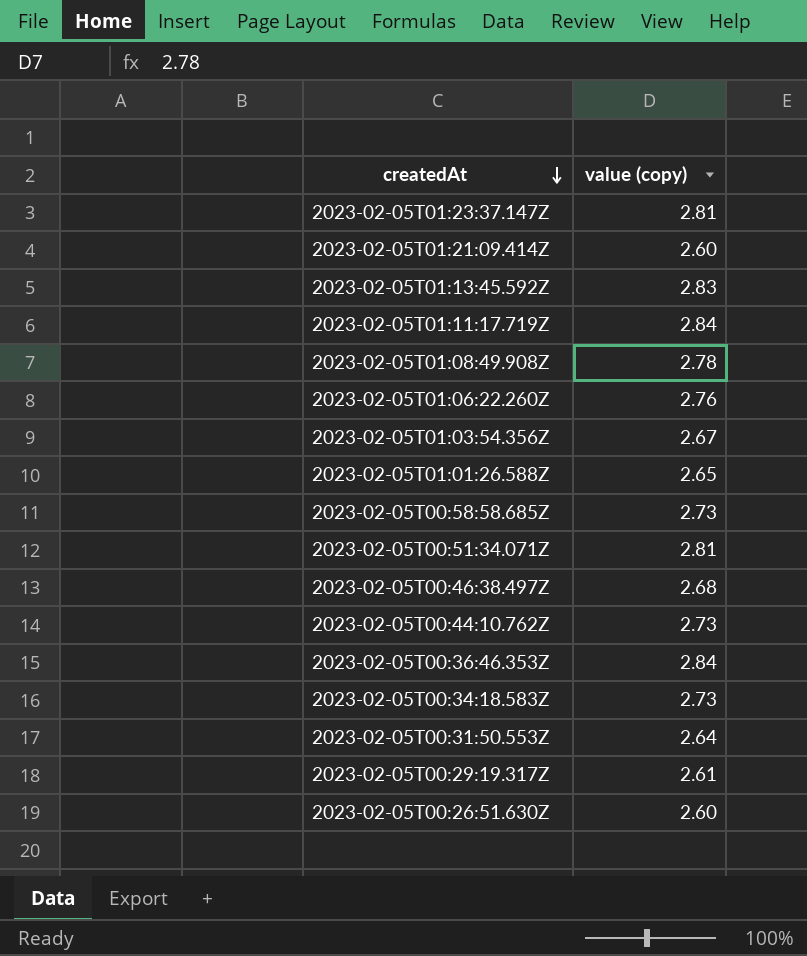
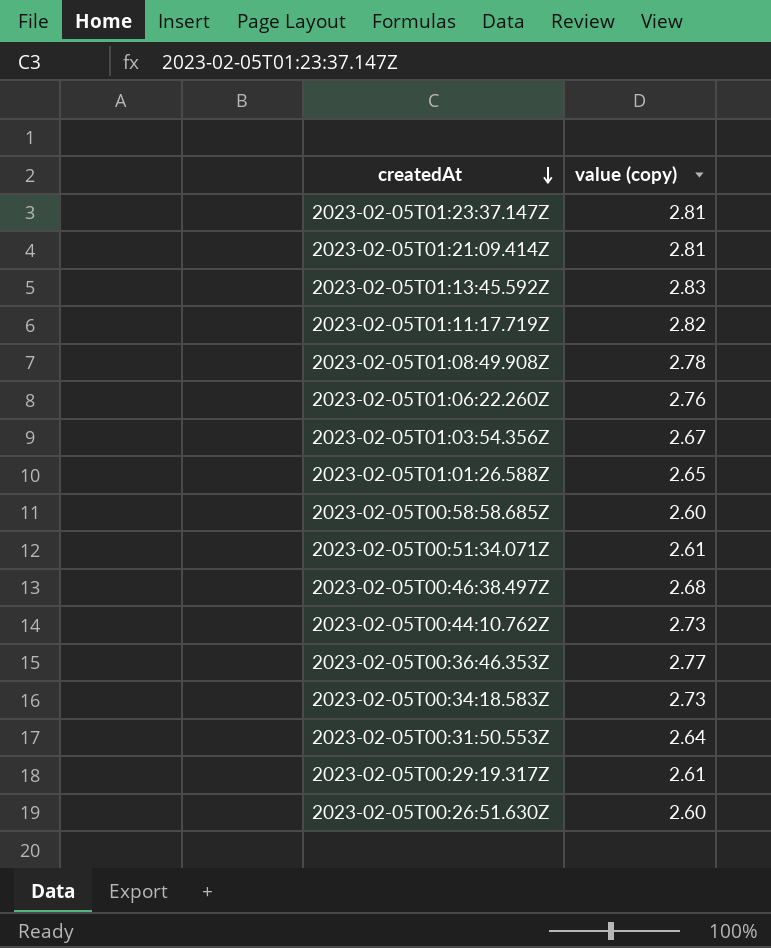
2023-02-05T01:21:09.414Z | value (copy): 2.60 -> 2.81
2023-02-05T01:11:17.719Z | value (copy): 2.84 -> 2.82
2023-02-05T00:58:58.685Z | value (copy): 2.73 -> 2.60
2023-02-05T00:51:34.071Z | value (copy): 2.81 -> 2.61
2023-02-05T00:36:46.353Z | value (copy): 2.84 -> 2.77

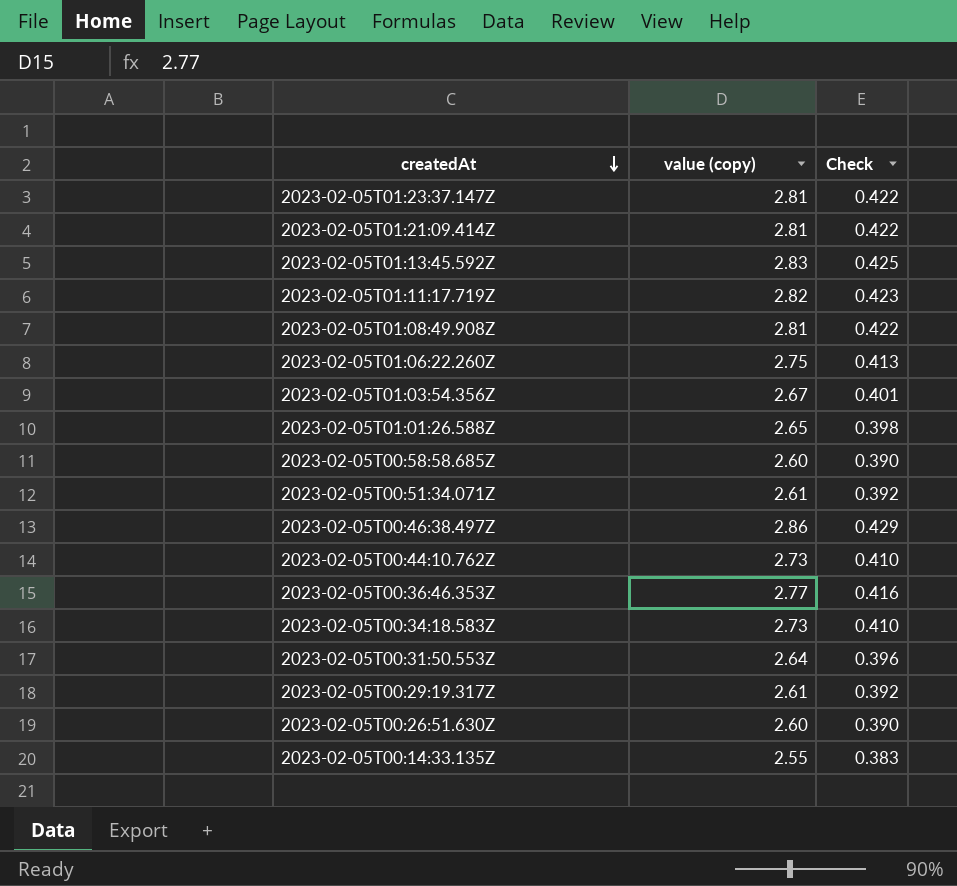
column Check | formula: none -> [value (copy)] * 0.15
2023-02-05T01:08:49.908Z | value (copy): 2.78 -> 2.81
2023-02-05T01:06:22.260Z | value (copy): 2.76 -> 2.75
2023-02-05T00:46:38.497Z | value (copy): 2.68 -> 2.86
row 2023-02-05T00:14:33.135Z: none -> 2.55 | 0.383

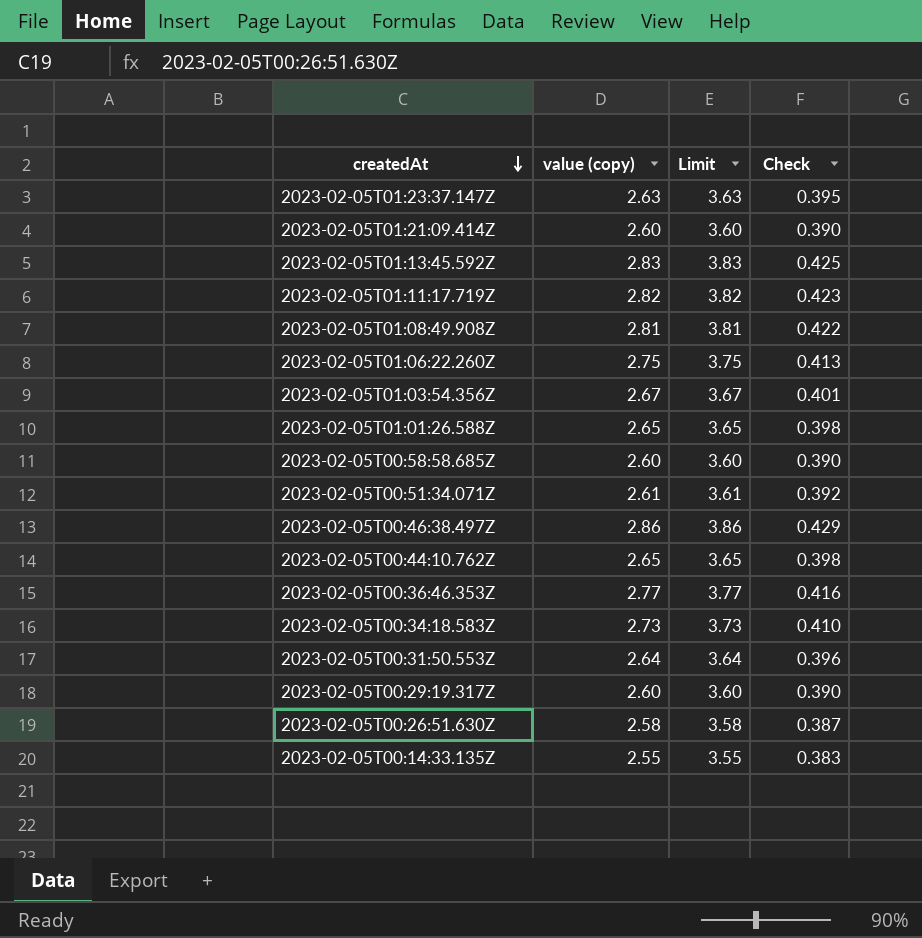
column Limit | formula: none -> [value (copy)] + 1
2023-02-05T01:23:37.147Z | value (copy): 2.81 -> 2.63
2023-02-05T01:23:37.147Z | Check: 0.422 -> 0.395
2023-02-05T01:21:09.414Z | value (copy): 2.81 -> 2.60
2023-02-05T01:21:09.414Z | Check: 0.422 -> 0.390
2023-02-05T00:44:10.762Z | value (copy): 2.73 -> 2.65
2023-02-05T00:44:10.762Z | Check: 0.410 -> 0.398
2023-02-05T00:29:19.317Z | value (copy): 2.61 -> 2.60
2023-02-05T00:29:19.317Z | Check: 0.392 -> 0.390
2023-02-05T00:26:51.630Z | value (copy): 2.60 -> 2.58
2023-02-05T00:26:51.630Z | Check: 0.390 -> 0.387

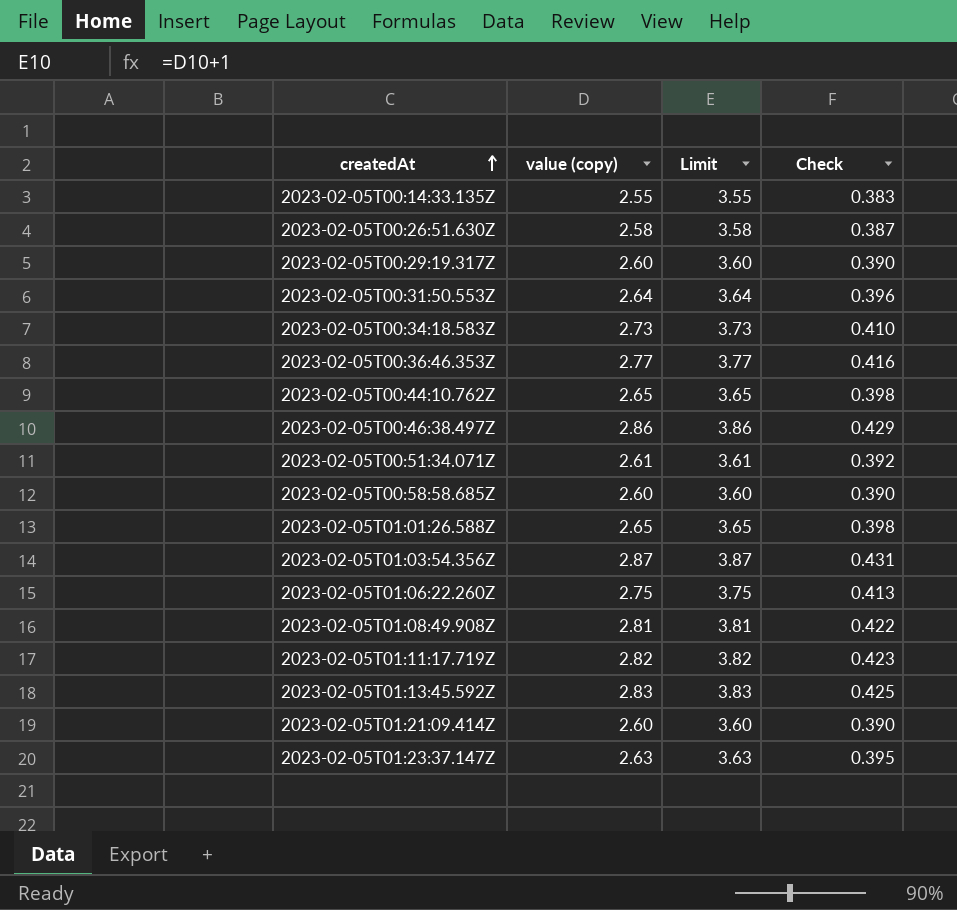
row order: createdAt descending -> createdAt ascending
2023-02-05T01:03:54.356Z | value (copy): 2.67 -> 2.87
2023-02-05T01:03:54.356Z | Limit: 3.67 -> 3.87
2023-02-05T01:03:54.356Z | Check: 0.401 -> 0.431

